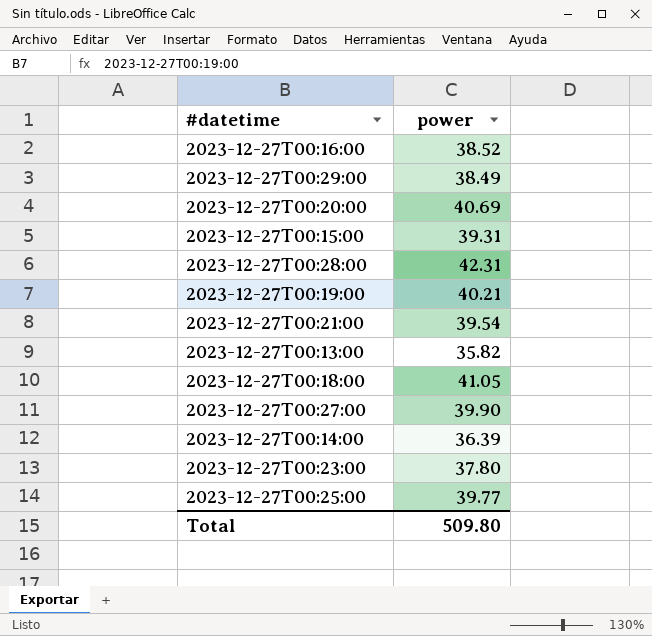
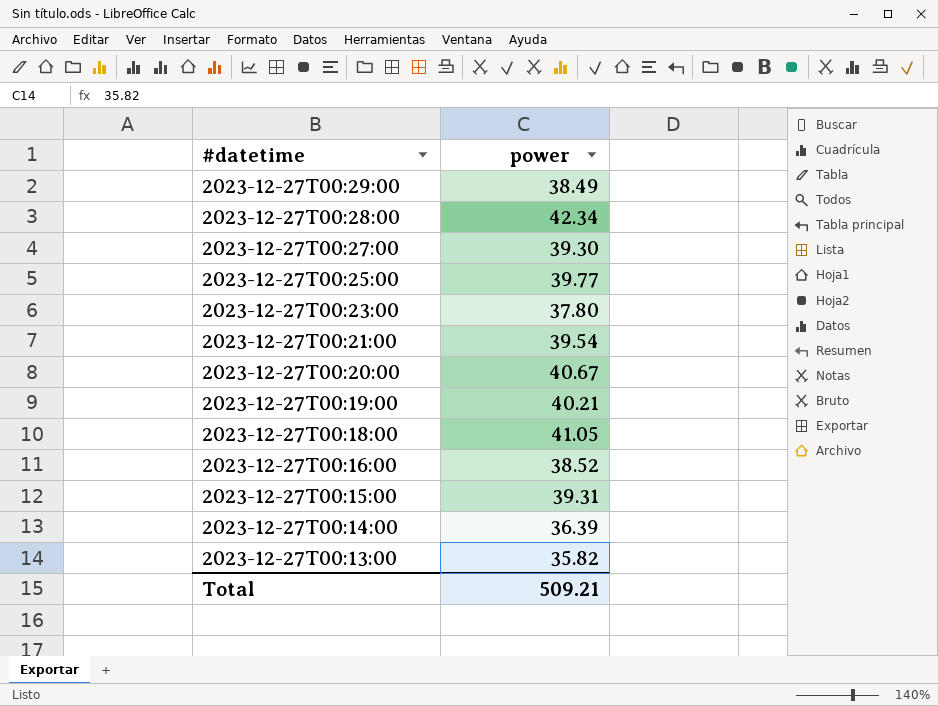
row order: none -> #datetime descending
2023-12-27T00:28:00 | power: 42.31 -> 42.34
2023-12-27T00:27:00 | power: 39.90 -> 39.30
2023-12-27T00:20:00 | power: 40.69 -> 40.67
Total | power: 509.80 -> 509.21

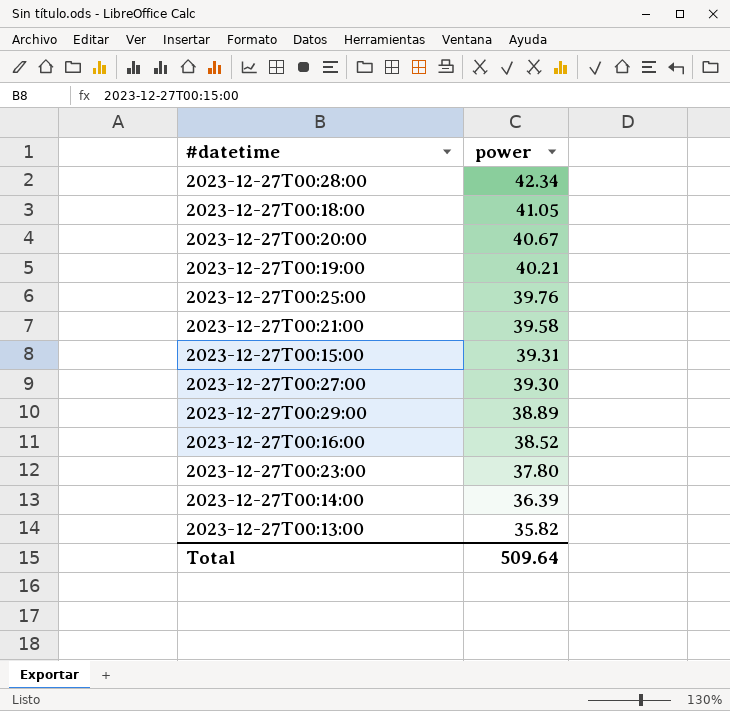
row order: #datetime descending -> power descending
2023-12-27T00:25:00 | power: 39.77 -> 39.76
2023-12-27T00:21:00 | power: 39.54 -> 39.58
2023-12-27T00:29:00 | power: 38.49 -> 38.89
Total | power: 509.21 -> 509.64

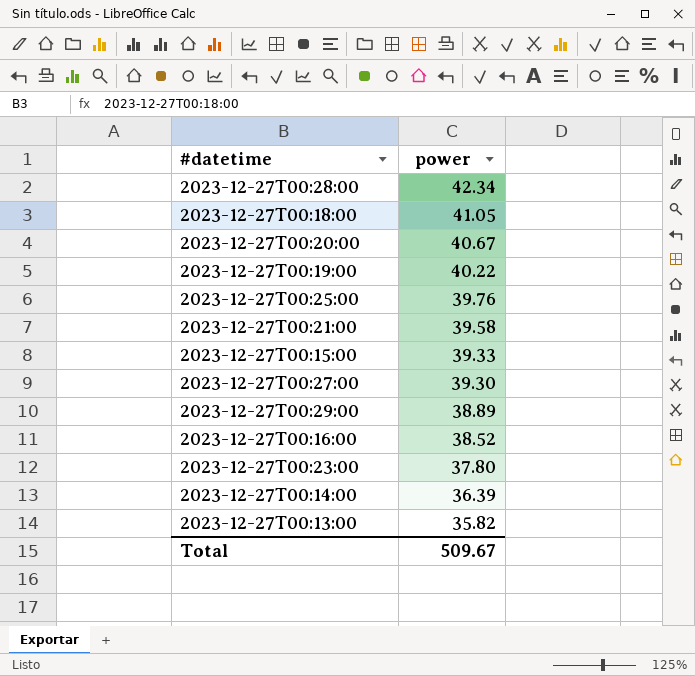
2023-12-27T00:19:00 | power: 40.21 -> 40.22
2023-12-27T00:15:00 | power: 39.31 -> 39.33
Total | power: 509.64 -> 509.67

